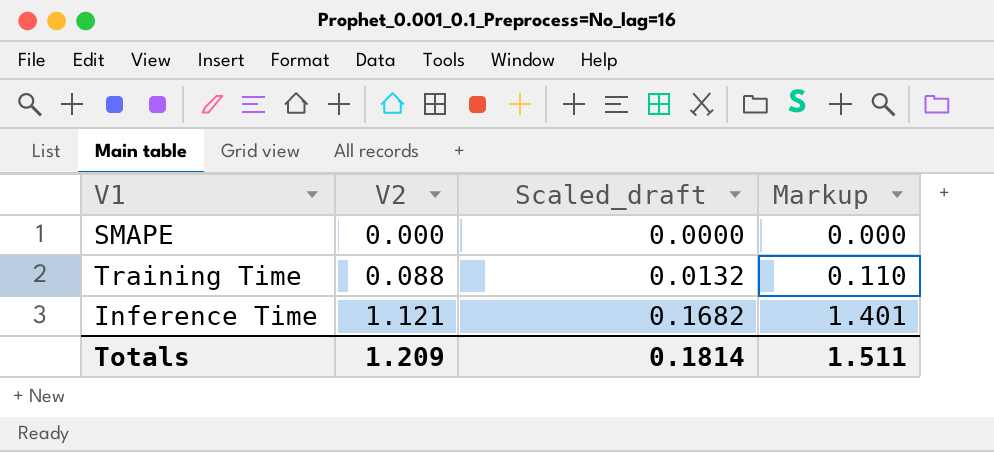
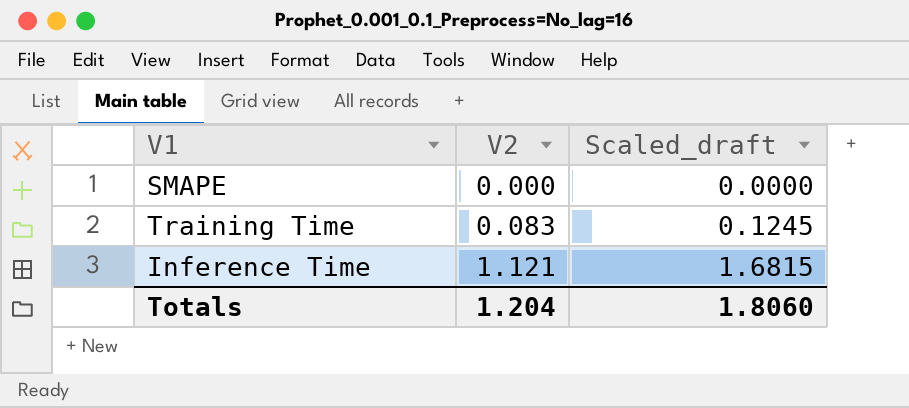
column Markup | formula: [V2] * 1.25 -> none
column Scaled_draft | formula: [V2] * 0.15 -> [V2] * 1.5
Training Time | V2: 0.088 -> 0.083
Totals | V2: 1.209 -> 1.204
Totals | Scaled_draft: 0.1814 -> 1.8060

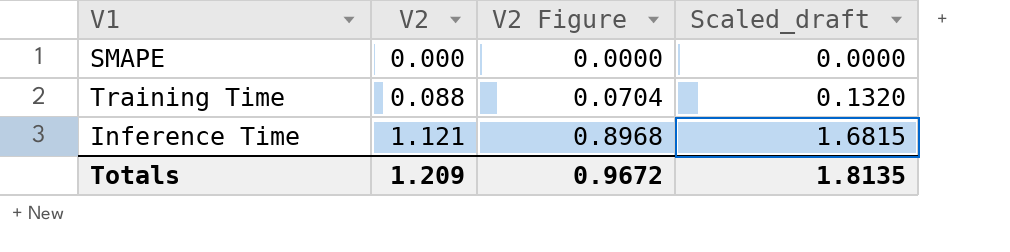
column V2 Figure | formula: none -> [V2] * 0.8
Training Time | V2: 0.083 -> 0.088
Training Time | Scaled_draft: 0.1245 -> 0.1320
Totals | V2: 1.204 -> 1.209
Totals | Scaled_draft: 1.8060 -> 1.8135

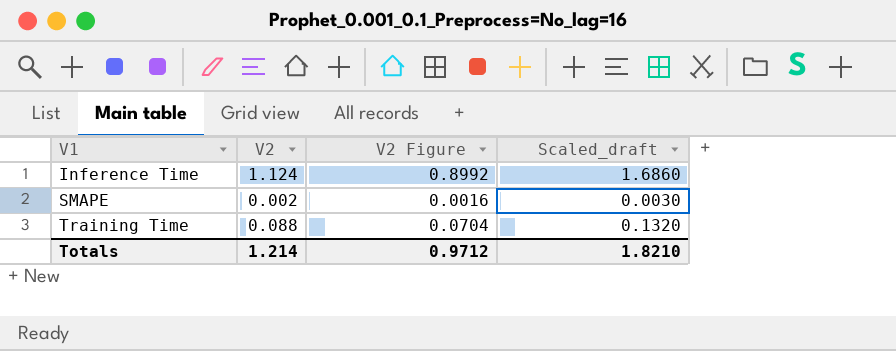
row order: V2 ascending -> V1 ascending
Inference Time | V2: 1.121 -> 1.124
Inference Time | V2 Figure: 0.8968 -> 0.8992
Inference Time | Scaled_draft: 1.6815 -> 1.6860
SMAPE | V2: 0.000 -> 0.002
SMAPE | V2 Figure: 0.0000 -> 0.0016
SMAPE | Scaled_draft: 0.0000 -> 0.0030
Totals | V2: 1.209 -> 1.214
Totals | V2 Figure: 0.9672 -> 0.9712
Totals | Scaled_draft: 1.8135 -> 1.8210

